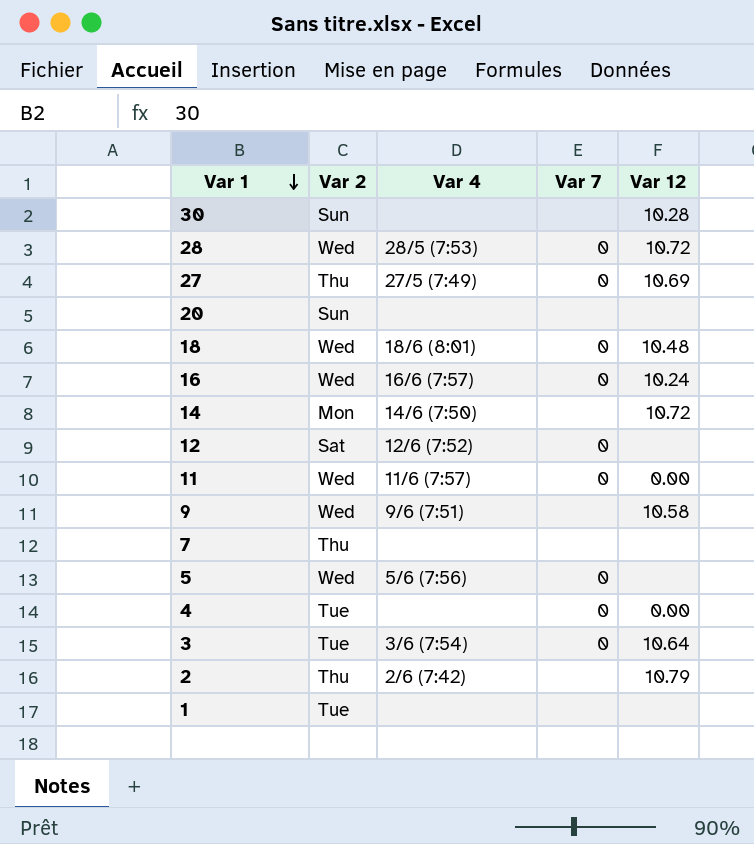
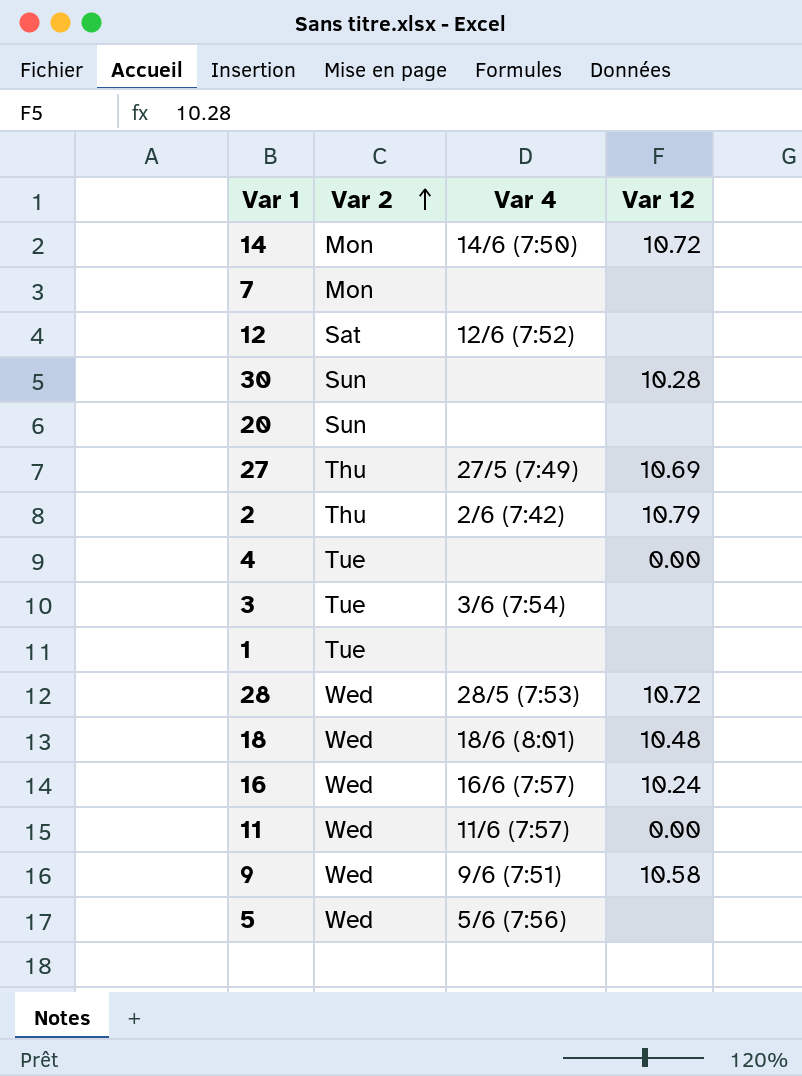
row order: Var 1 descending -> Var 2 ascending
column Var 7 | position: 4 -> none
7 | Var 2: Thu -> Mon
3 | Var 12: 10.64 -> none

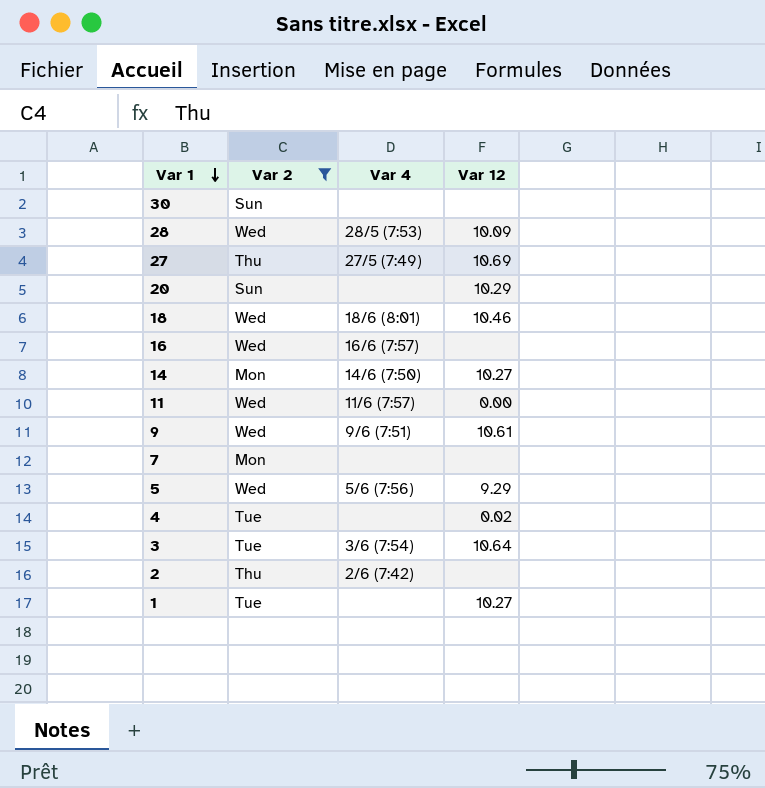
filter: none -> Var 2 != Sat
row order: Var 2 ascending -> Var 1 descending
30 | Var 12: 10.28 -> none
28 | Var 12: 10.72 -> 10.09
20 | Var 12: none -> 10.29
18 | Var 12: 10.48 -> 10.46
16 | Var 12: 10.24 -> none
14 | Var 12: 10.72 -> 10.27
9 | Var 12: 10.58 -> 10.61
5 | Var 12: none -> 9.29
4 | Var 12: 0.00 -> 0.02
3 | Var 12: none -> 10.64
2 | Var 12: 10.79 -> none
1 | Var 12: none -> 10.27

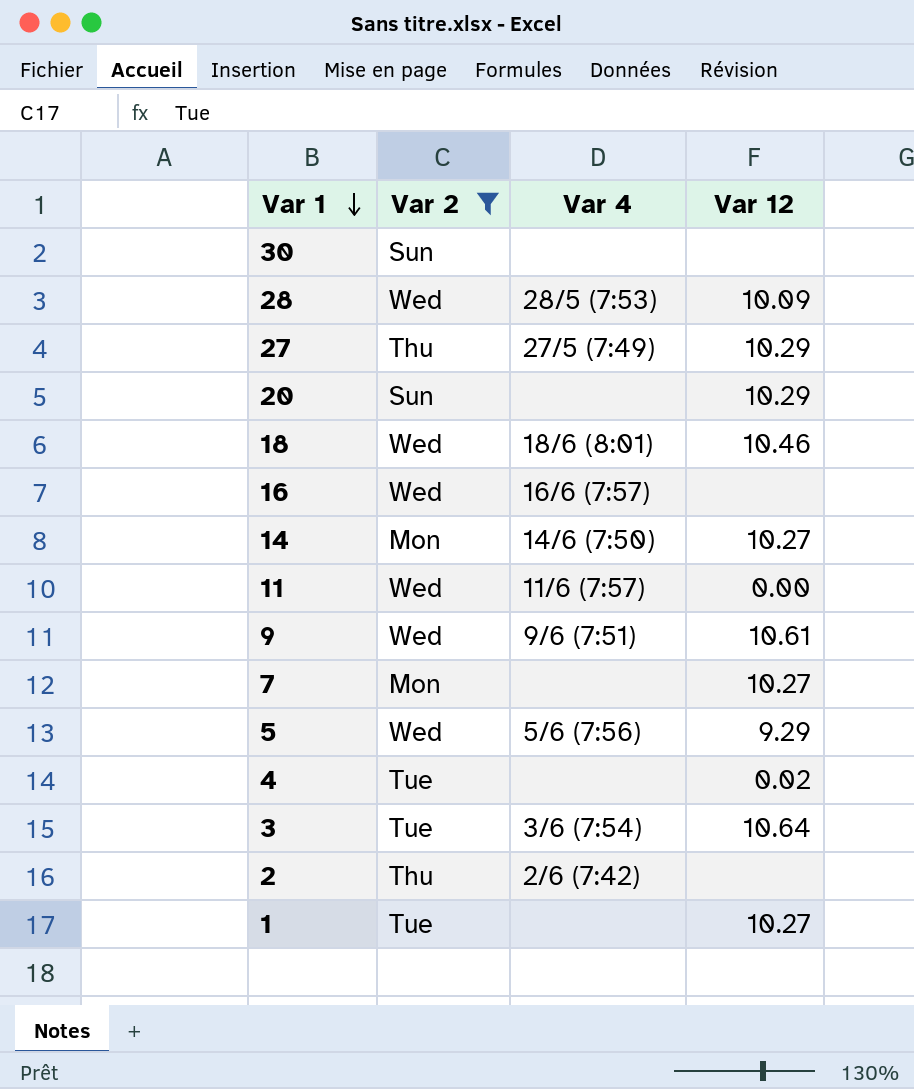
27 | Var 12: 10.69 -> 10.29
7 | Var 12: none -> 10.27

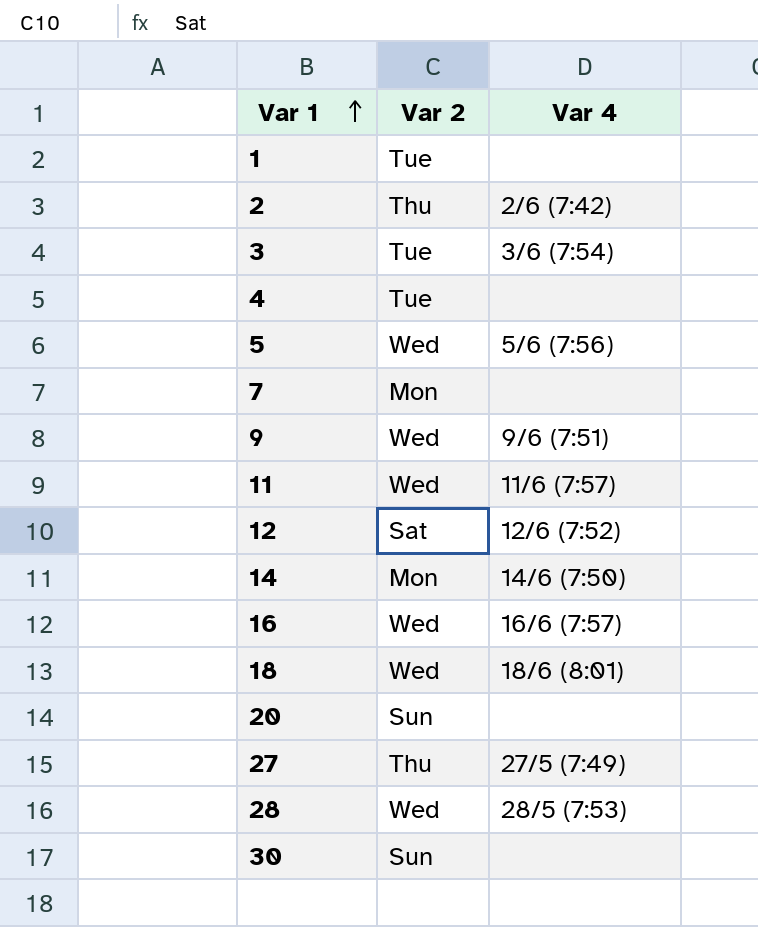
filter: Var 2 != Sat -> none
row order: Var 1 descending -> Var 1 ascending
column Var 12 | position: 4 -> none

